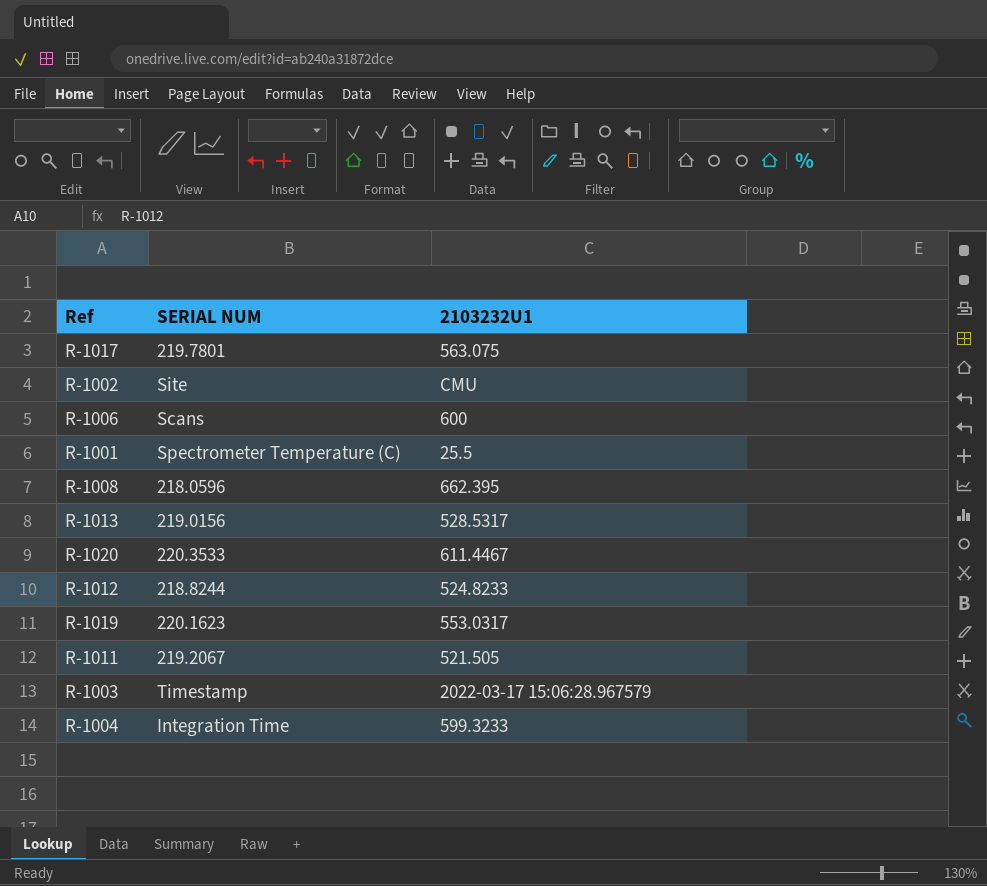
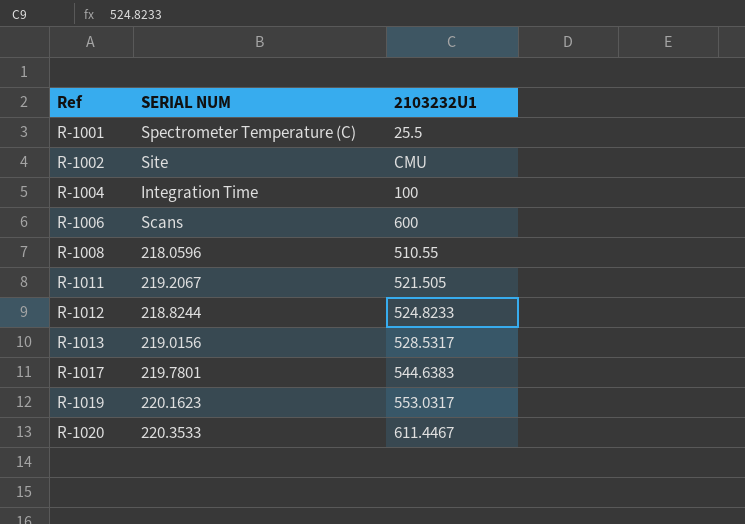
row order: none -> Ref ascending
row R-1003: Timestamp | 2022-03-17 15:06:28.967579 -> none
R-1004 | 2103232U1: 599.3233 -> 100
R-1008 | 2103232U1: 662.395 -> 510.55
R-1017 | 2103232U1: 563.075 -> 544.6383

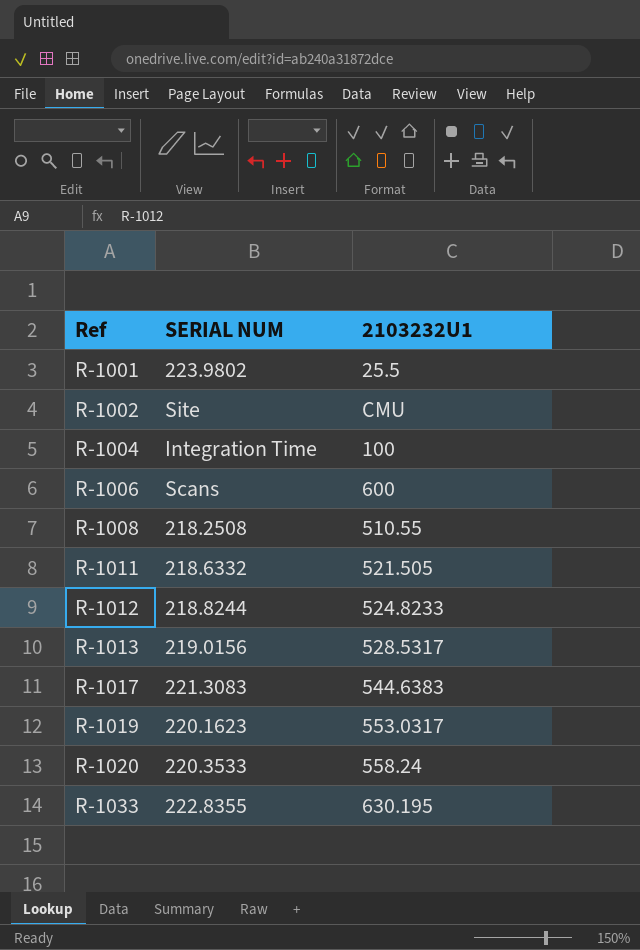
R-1001 | SERIAL NUM: Spectrometer Temperature (C) -> 223.9802
R-1008 | SERIAL NUM: 218.0596 -> 218.2508
R-1011 | SERIAL NUM: 219.2067 -> 218.6332
R-1017 | SERIAL NUM: 219.7801 -> 221.3083
R-1020 | 2103232U1: 611.4467 -> 558.24
row R-1033: none -> 222.8355 | 630.195

